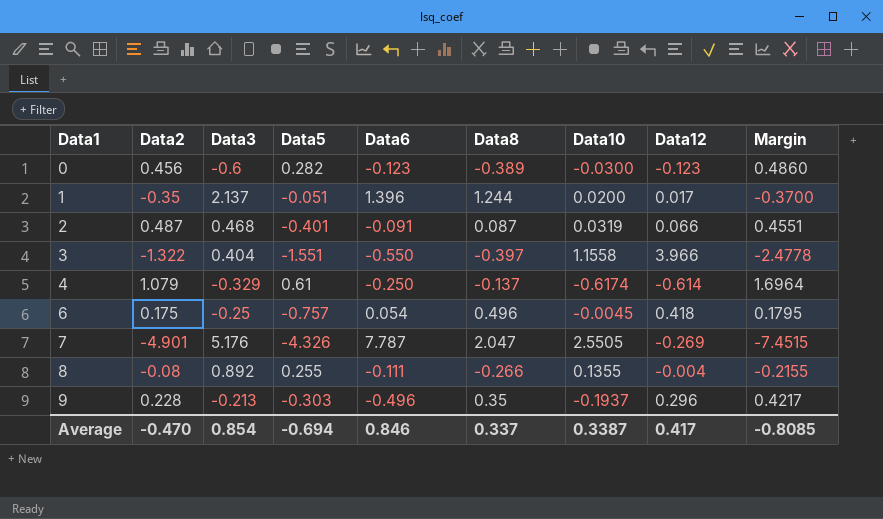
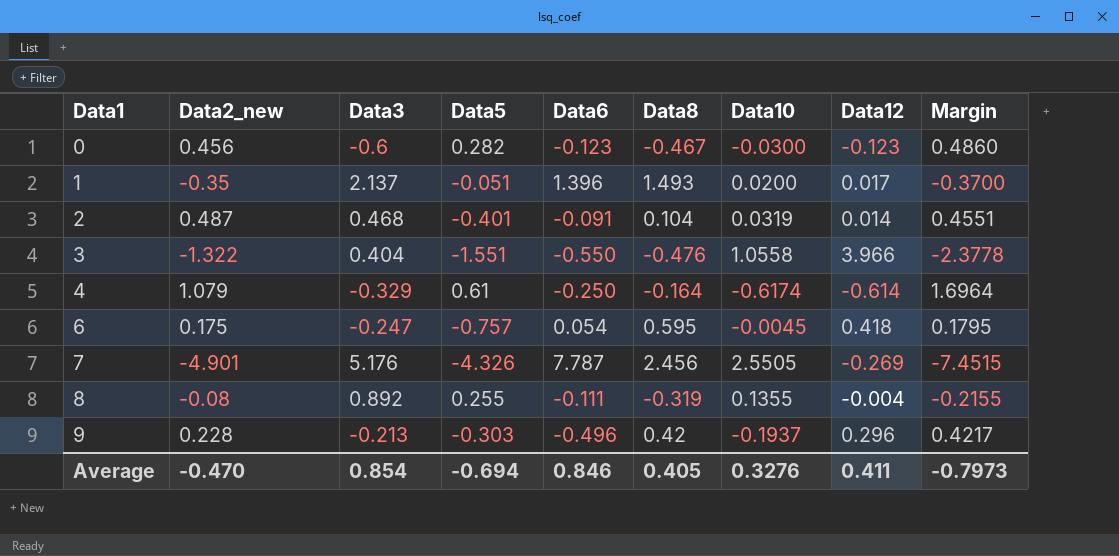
column name: Data2 -> Data2_new
0 | Data8: -0.389 -> -0.467
1 | Data8: 1.244 -> 1.493
2 | Data8: 0.087 -> 0.104
2 | Data12: 0.066 -> 0.014
3 | Data8: -0.397 -> -0.476
3 | Data10: 1.1558 -> 1.0558
3 | Margin: -2.4778 -> -2.3778
4 | Data8: -0.137 -> -0.164
6 | Data3: -0.25 -> -0.247
6 | Data8: 0.496 -> 0.595
7 | Data8: 2.047 -> 2.456
8 | Data8: -0.266 -> -0.319
9 | Data8: 0.35 -> 0.42
Average | Data8: 0.337 -> 0.405
Average | Data10: 0.3387 -> 0.3276
Average | Data12: 0.417 -> 0.411
Average | Margin: -0.8085 -> -0.7973

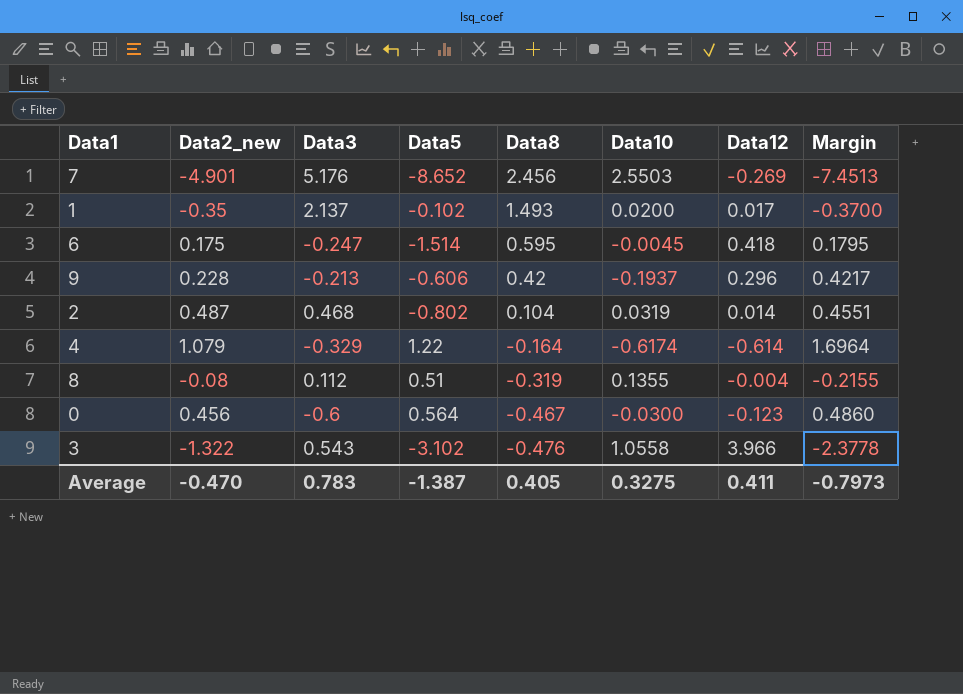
row order: Data1 ascending -> Data8 descending
column Data6 | position: 5 -> none
7 | Data5: -4.326 -> -8.652
7 | Data10: 2.5505 -> 2.5503
7 | Margin: -7.4515 -> -7.4513
1 | Data5: -0.051 -> -0.102
6 | Data5: -0.757 -> -1.514
9 | Data5: -0.303 -> -0.606
2 | Data5: -0.401 -> -0.802
4 | Data5: 0.61 -> 1.22
8 | Data3: 0.892 -> 0.112
8 | Data5: 0.255 -> 0.51
0 | Data5: 0.282 -> 0.564
3 | Data3: 0.404 -> 0.543
3 | Data5: -1.551 -> -3.102
Average | Data3: 0.854 -> 0.783
Average | Data5: -0.694 -> -1.387
Average | Data10: 0.3276 -> 0.3275

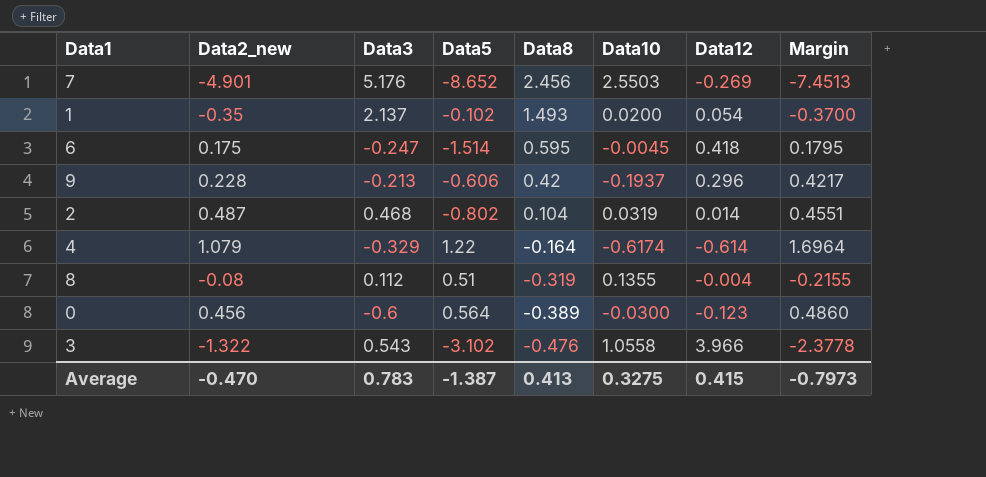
1 | Data12: 0.017 -> 0.054
0 | Data8: -0.467 -> -0.389
Average | Data8: 0.405 -> 0.413
Average | Data12: 0.411 -> 0.415

